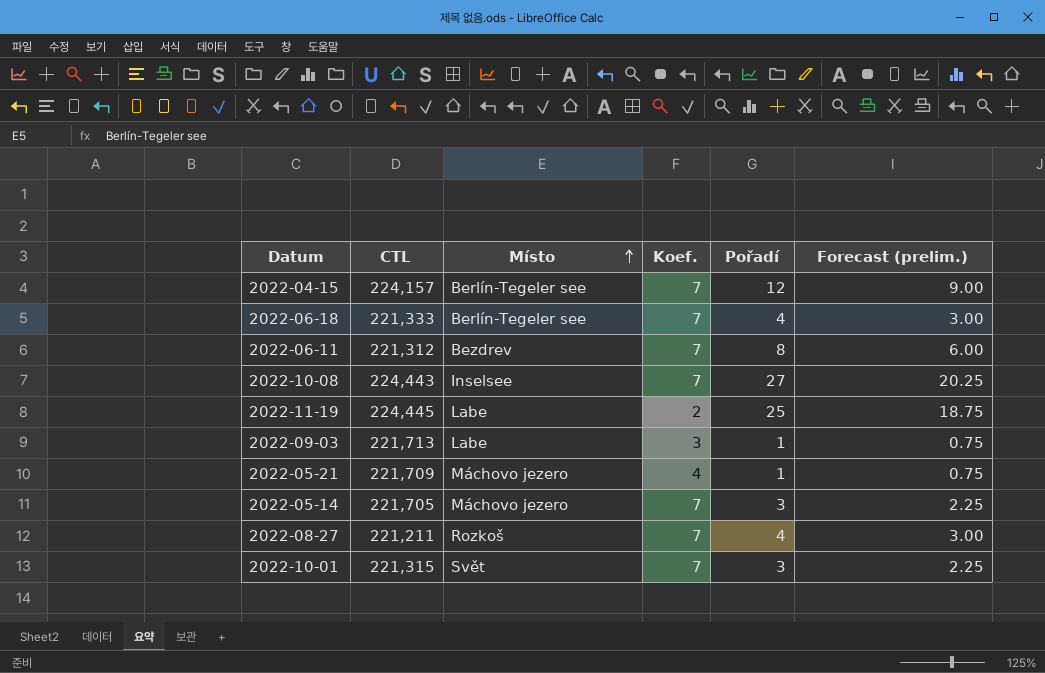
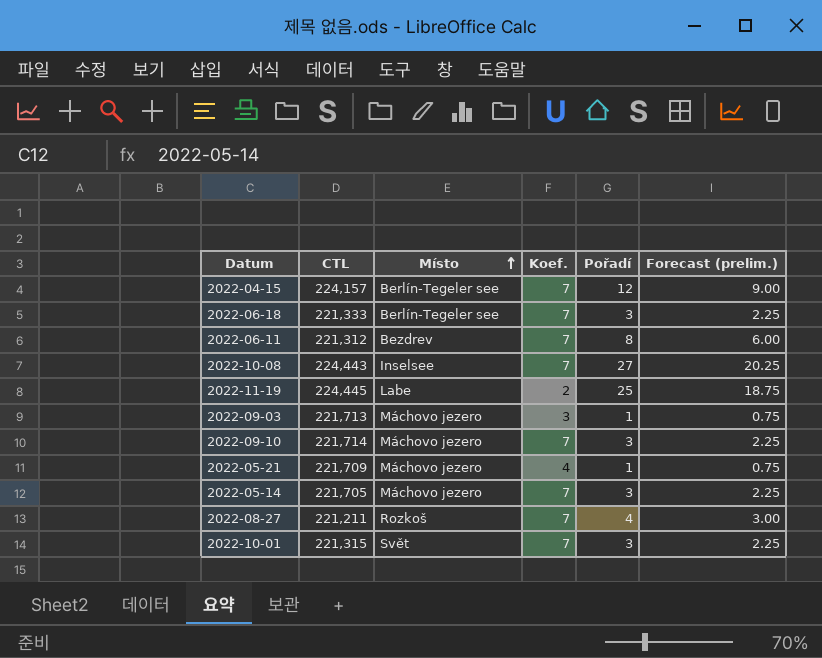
2022-06-18 | Pořadí: 4 -> 3
2022-06-18 | Forecast (prelim.): 3.00 -> 2.25
2022-09-03 | Místo: Labe -> Máchovo jezero
row 2022-09-10: none -> 221,714 | Máchovo jezero | 7 | 3 | 2.25

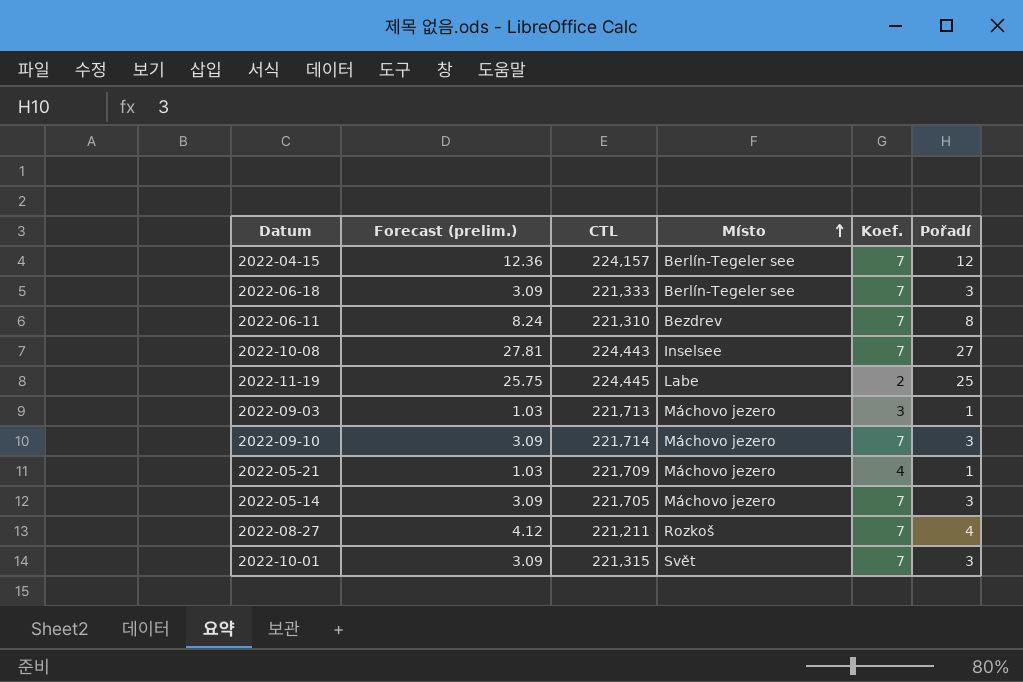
column Forecast (prelim.) | formula: [Pořadí] * 0.75 -> [Pořadí] * 1.03
column Forecast (prelim.) | position: 6 -> 2
2022-06-11 | CTL: 221,312 -> 221,310

